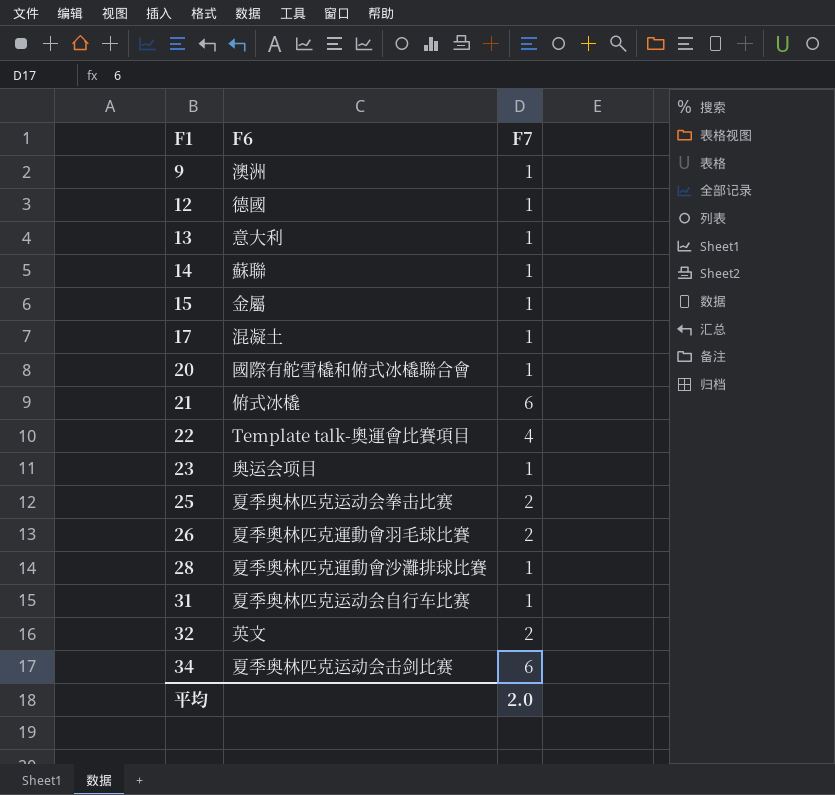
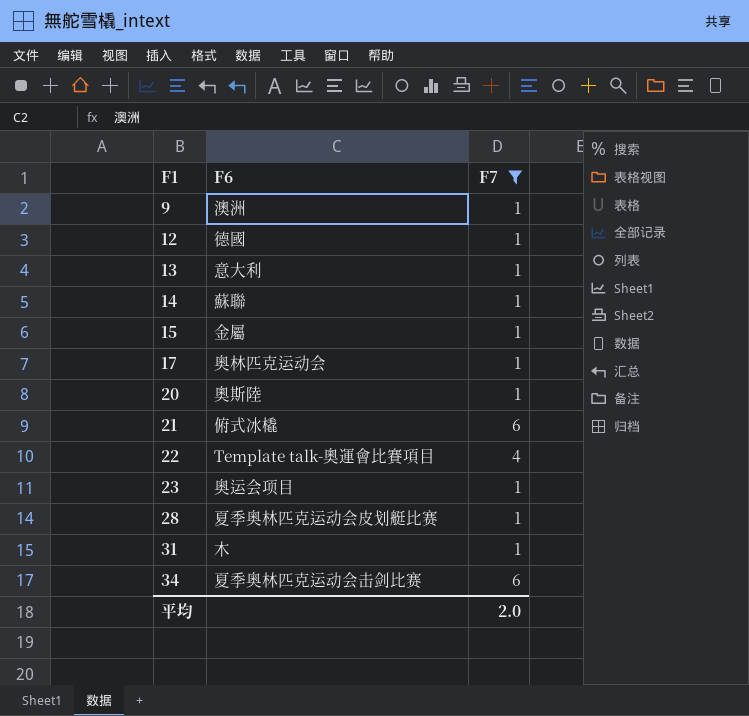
filter: none -> F7 != 2
17 | F6: 混凝土 -> 奥林匹克运动会
20 | F6: 國際有舵雪橇和俯式冰橇聯合會 -> 奧斯陸
28 | F6: 夏季奧林匹克運動會沙灘排球比賽 -> 夏季奥林匹克运动会皮划艇比赛
31 | F6: 夏季奥林匹克运动会自行车比赛 -> 木

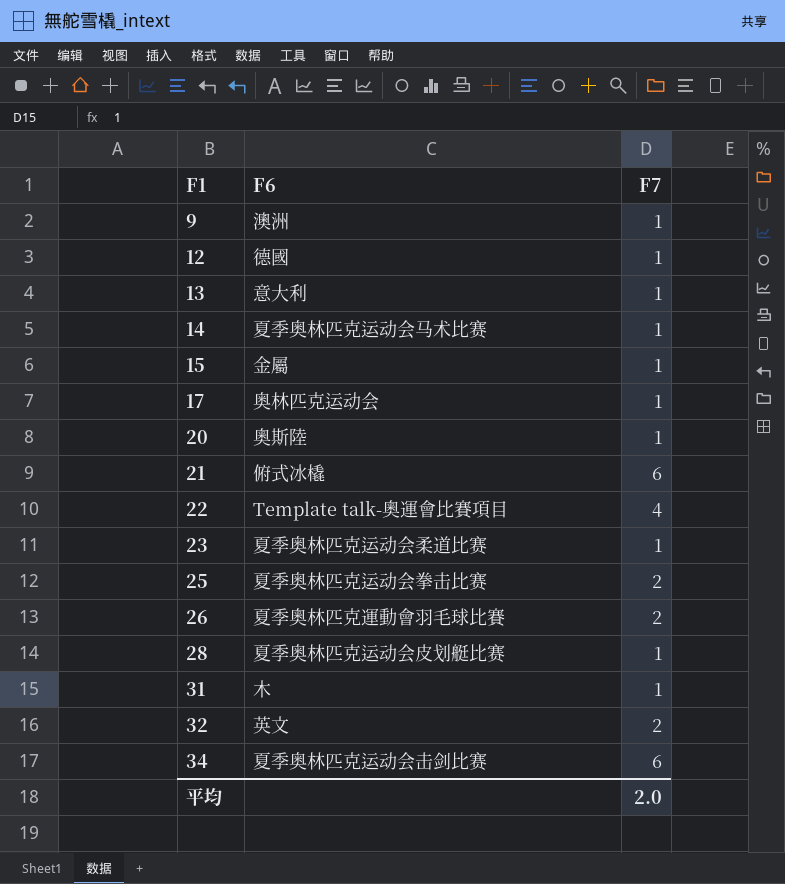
filter: F7 != 2 -> none
14 | F6: 蘇聯 -> 夏季奥林匹克运动会马术比赛
23 | F6: 奥运会项目 -> 夏季奥林匹克运动会柔道比赛

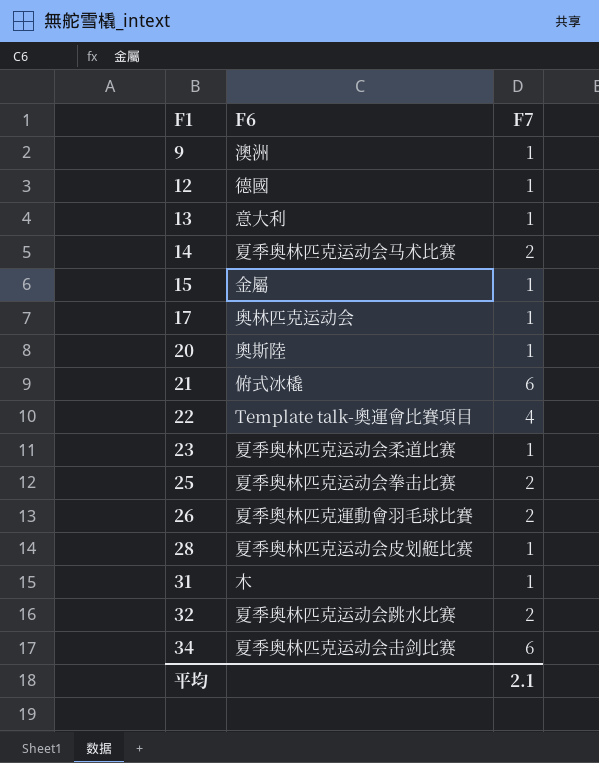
14 | F7: 1 -> 2
32 | F6: 英文 -> 夏季奥林匹克运动会跳水比赛
平均 | F7: 2.0 -> 2.1

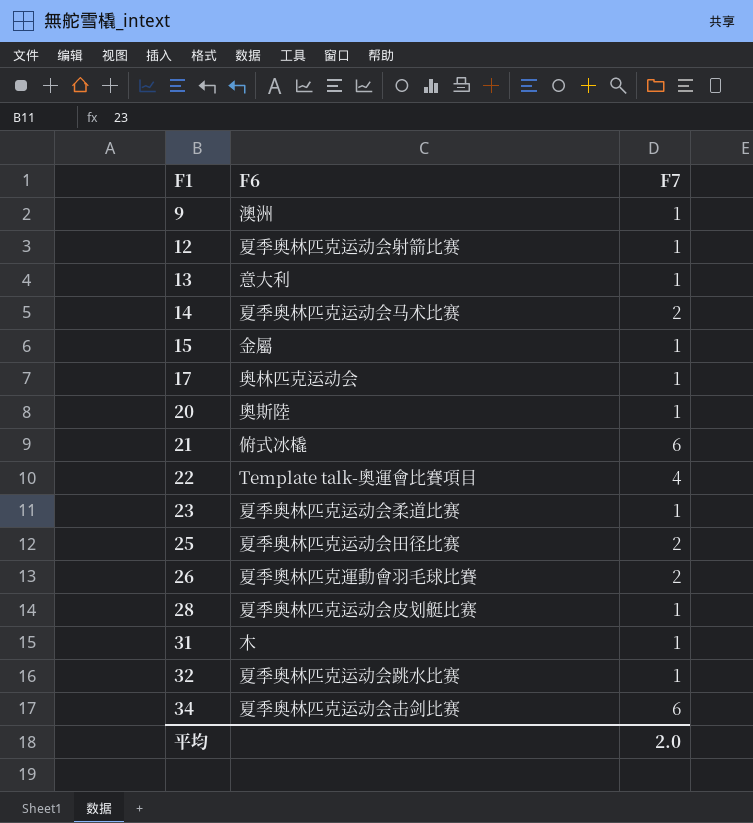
12 | F6: 德國 -> 夏季奥林匹克运动会射箭比赛
25 | F6: 夏季奥林匹克运动会拳击比赛 -> 夏季奥林匹克运动会田径比赛
32 | F7: 2 -> 1
平均 | F7: 2.1 -> 2.0

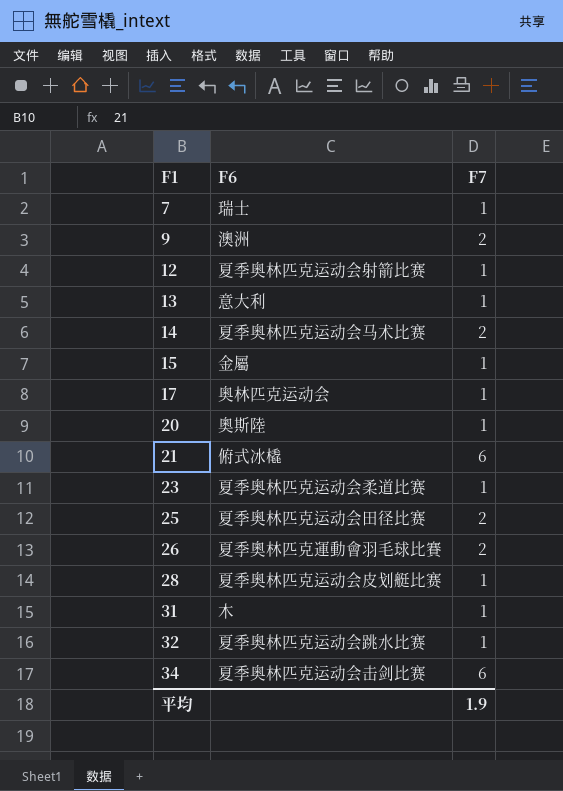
row 22: Template talk-奧運會比賽項目 | 4 -> none
row 7: none -> 瑞士 | 1
9 | F7: 1 -> 2
平均 | F7: 2.0 -> 1.9

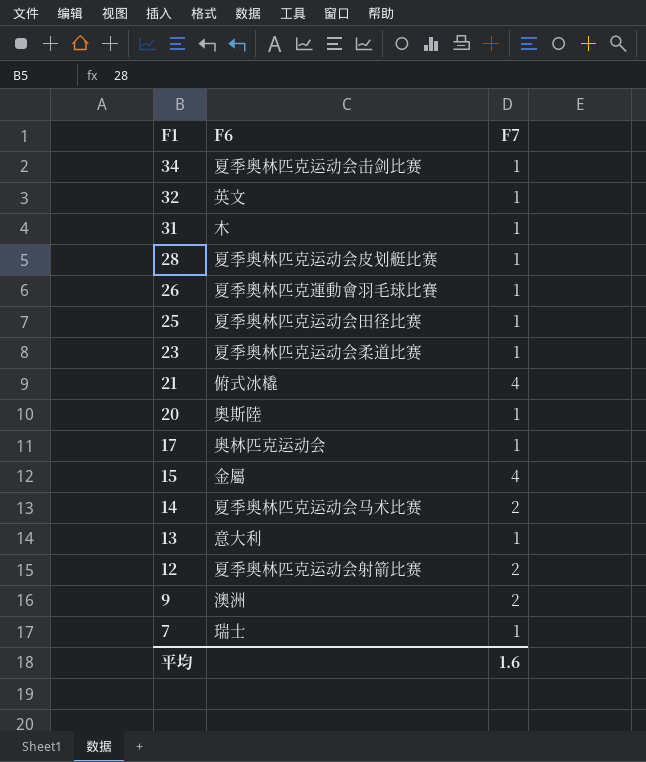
row order: F1 ascending -> F1 descending
34 | F7: 6 -> 1
32 | F6: 夏季奥林匹克运动会跳水比赛 -> 英文
26 | F7: 2 -> 1
25 | F7: 2 -> 1
21 | F7: 6 -> 4
15 | F7: 1 -> 4
12 | F7: 1 -> 2
平均 | F7: 1.9 -> 1.6

